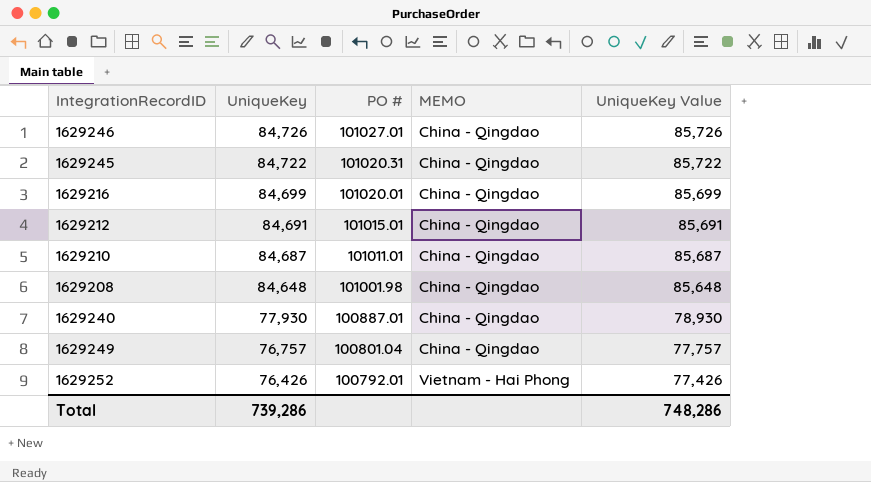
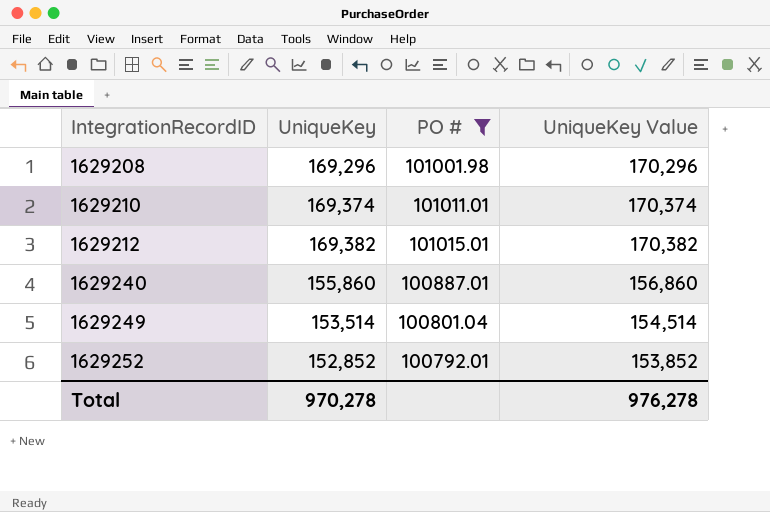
filter: none -> PO # <= 101015.01
row order: UniqueKey descending -> IntegrationRecordID ascending
column MEMO | position: 4 -> none
1629208 | UniqueKey: 84,648 -> 169,296
1629208 | UniqueKey Value: 85,648 -> 170,296
1629210 | UniqueKey: 84,687 -> 169,374
1629210 | UniqueKey Value: 85,687 -> 170,374
1629212 | UniqueKey: 84,691 -> 169,382
1629212 | UniqueKey Value: 85,691 -> 170,382
1629240 | UniqueKey: 77,930 -> 155,860
1629240 | UniqueKey Value: 78,930 -> 156,860
1629249 | UniqueKey: 76,757 -> 153,514
1629249 | UniqueKey Value: 77,757 -> 154,514
1629252 | UniqueKey: 76,426 -> 152,852
1629252 | UniqueKey Value: 77,426 -> 153,852
Total | UniqueKey: 739,286 -> 970,278
Total | UniqueKey Value: 748,286 -> 976,278

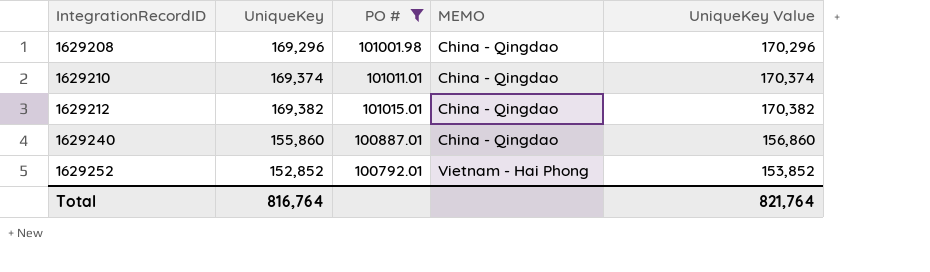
column MEMO | position: none -> 4
row 1629249: 153,514 | 100801.04 | 154,514 -> none
Total | UniqueKey: 970,278 -> 816,764
Total | UniqueKey Value: 976,278 -> 821,764

